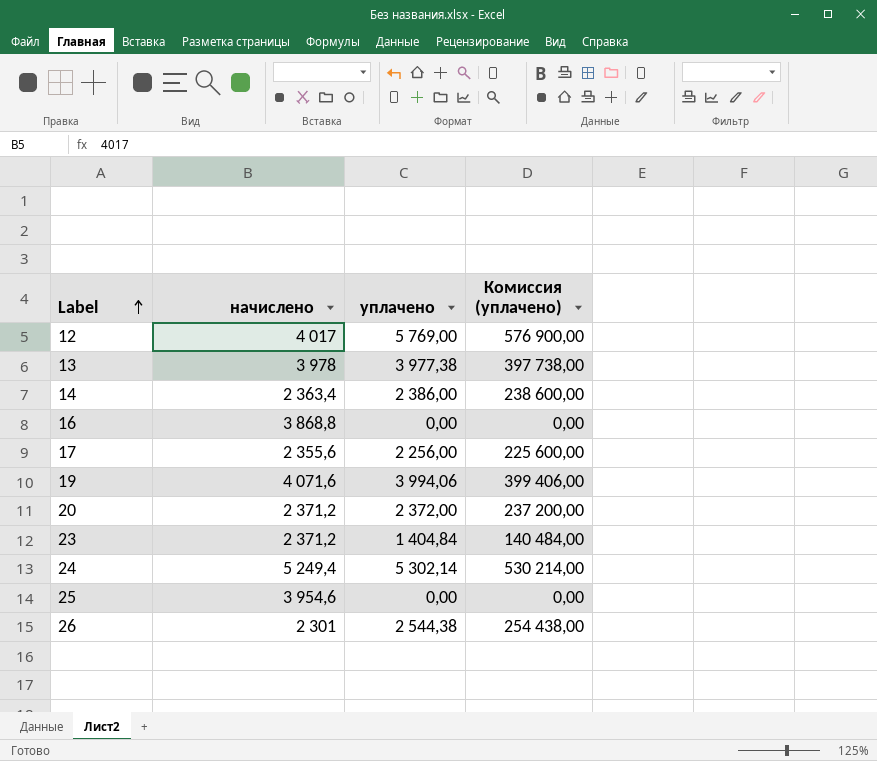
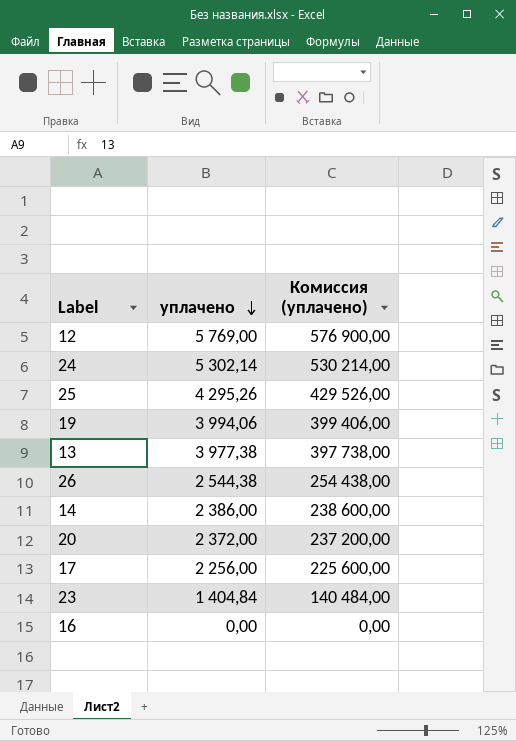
row order: Label ascending -> уплачено descending
column начислено | position: 2 -> none
25 | уплачено: 0,00 -> 4 295,26
25 | Комиссия (уплачено): 0,00 -> 429 526,00

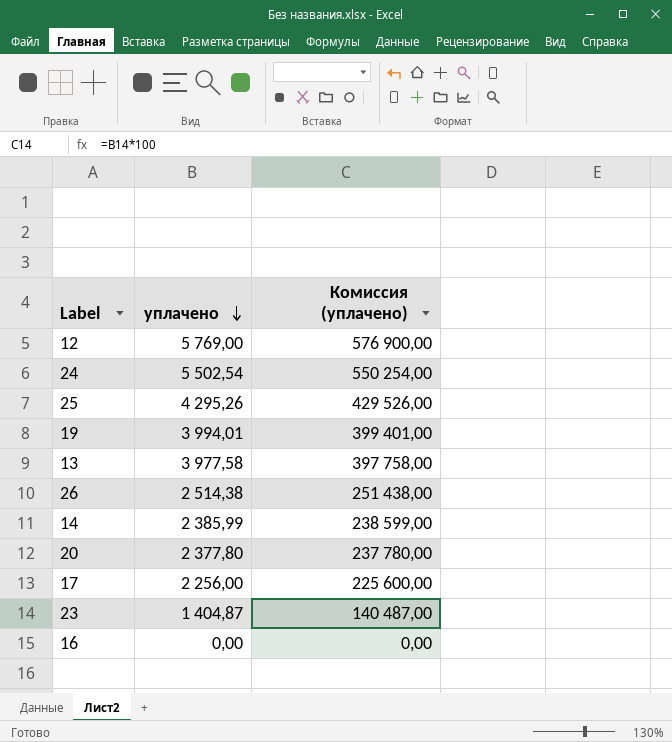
24 | уплачено: 5 302,14 -> 5 502,54
24 | Комиссия (уплачено): 530 214,00 -> 550 254,00
19 | уплачено: 3 994,06 -> 3 994,01
19 | Комиссия (уплачено): 399 406,00 -> 399 401,00
13 | уплачено: 3 977,38 -> 3 977,58
13 | Комиссия (уплачено): 397 738,00 -> 397 758,00
26 | уплачено: 2 544,38 -> 2 514,38
26 | Комиссия (уплачено): 254 438,00 -> 251 438,00
14 | уплачено: 2 386,00 -> 2 385,99
14 | Комиссия (уплачено): 238 600,00 -> 238 599,00
20 | уплачено: 2 372,00 -> 2 377,80
20 | Комиссия (уплачено): 237 200,00 -> 237 780,00
23 | уплачено: 1 404,84 -> 1 404,87
23 | Комиссия (уплачено): 140 484,00 -> 140 487,00

